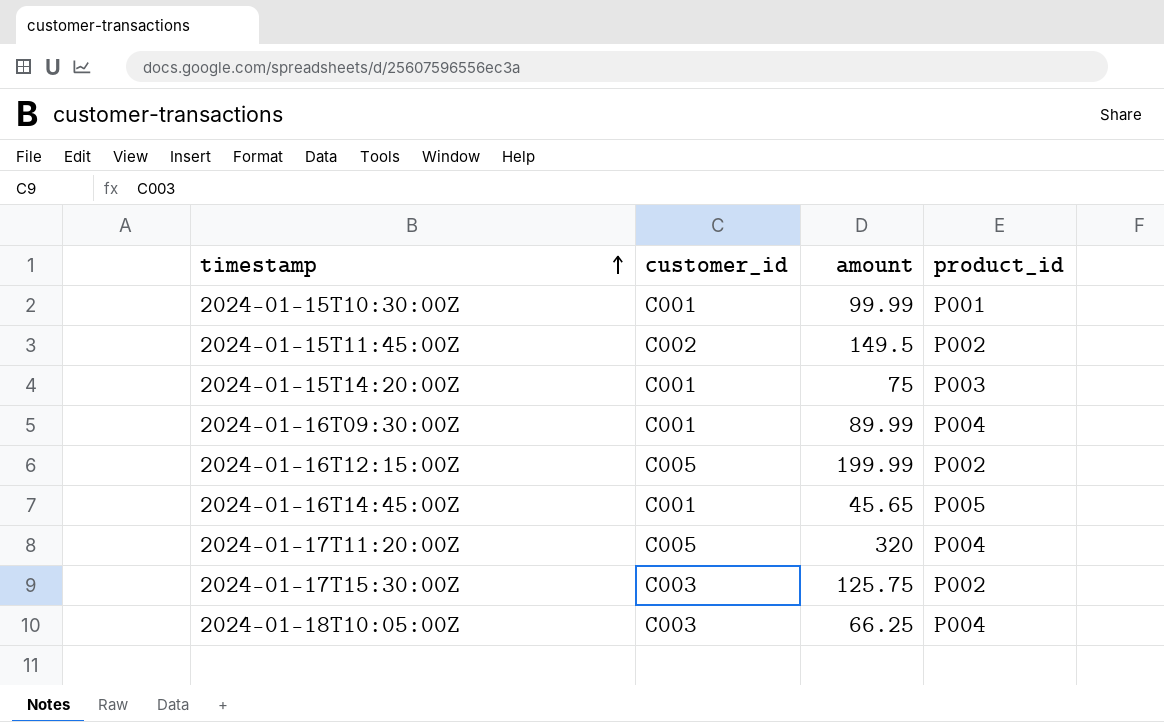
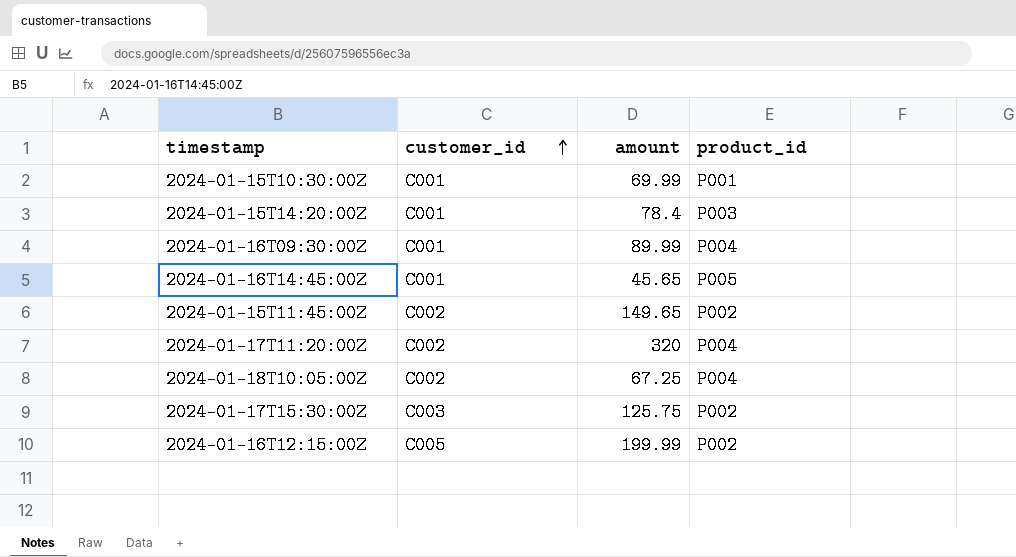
row order: timestamp ascending -> customer_id ascending
2024-01-15T10:30:00Z | amount: 99.99 -> 69.99
2024-01-15T14:20:00Z | amount: 75 -> 78.4
2024-01-15T11:45:00Z | amount: 149.5 -> 149.65
2024-01-17T11:20:00Z | customer_id: C005 -> C002
2024-01-18T10:05:00Z | customer_id: C003 -> C002
2024-01-18T10:05:00Z | amount: 66.25 -> 67.25

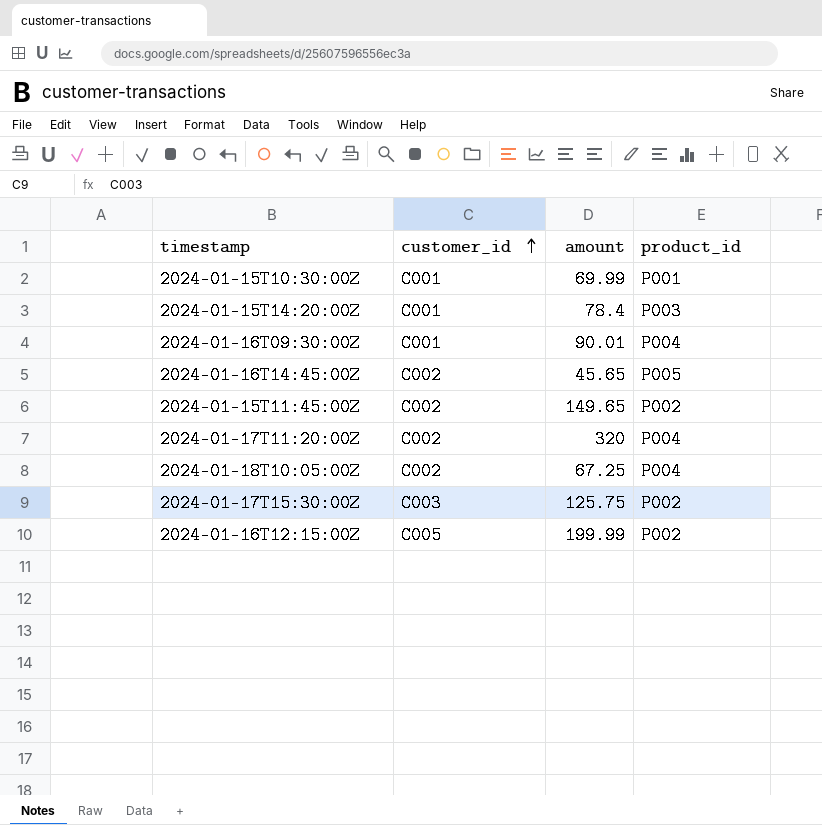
2024-01-16T09:30:00Z | amount: 89.99 -> 90.01
2024-01-16T14:45:00Z | customer_id: C001 -> C002

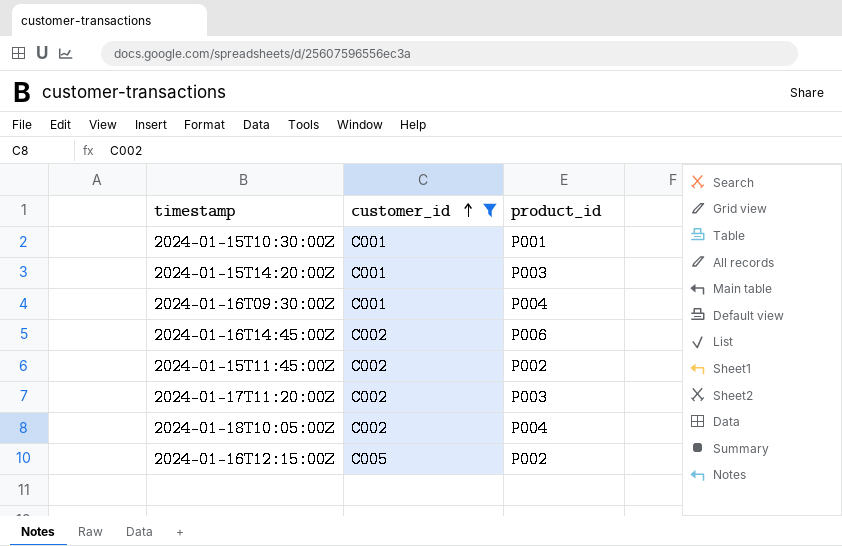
filter: none -> customer_id != C003
column amount | position: 3 -> none
2024-01-16T14:45:00Z | product_id: P005 -> P006
2024-01-17T11:20:00Z | product_id: P004 -> P003

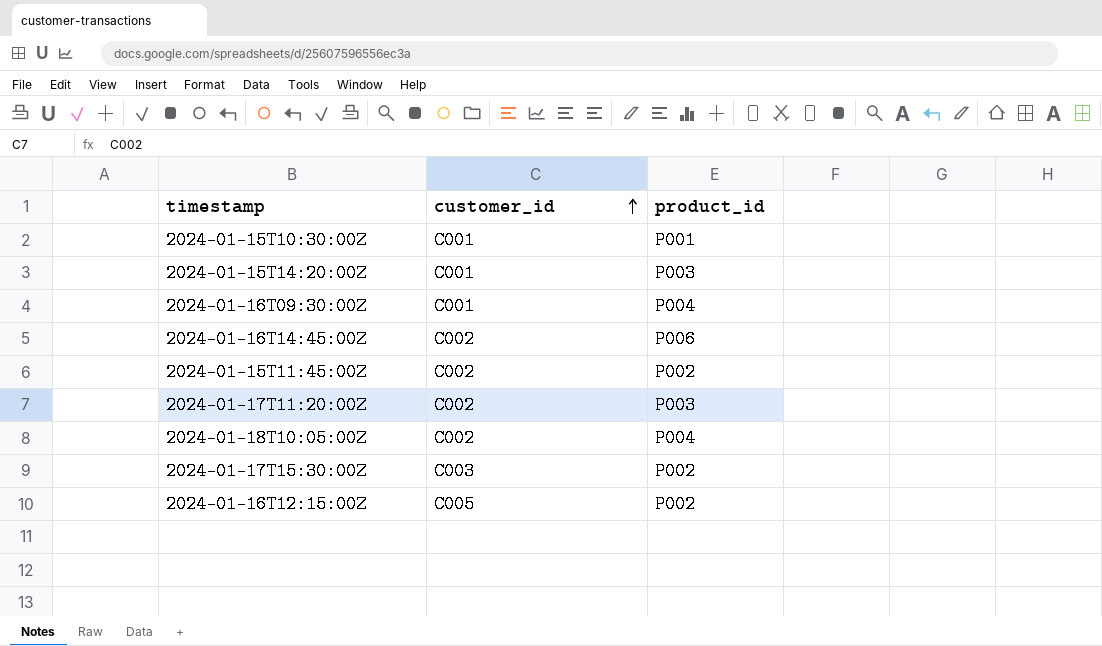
filter: customer_id != C003 -> none

